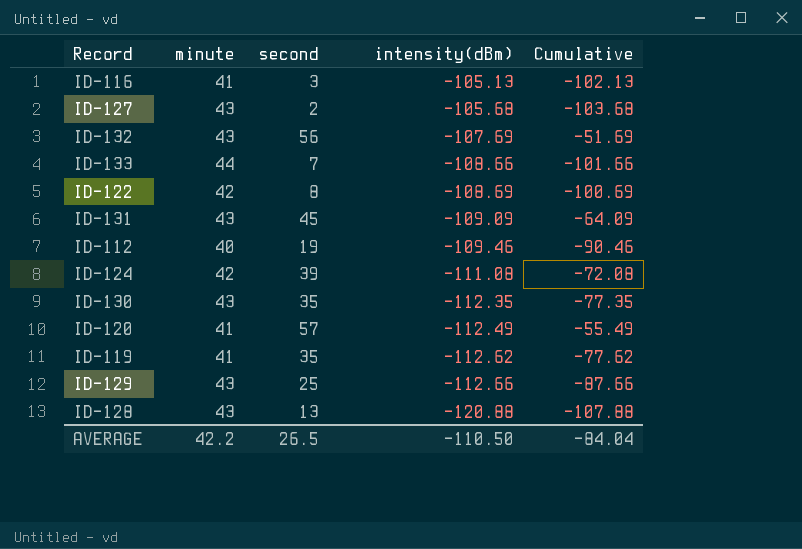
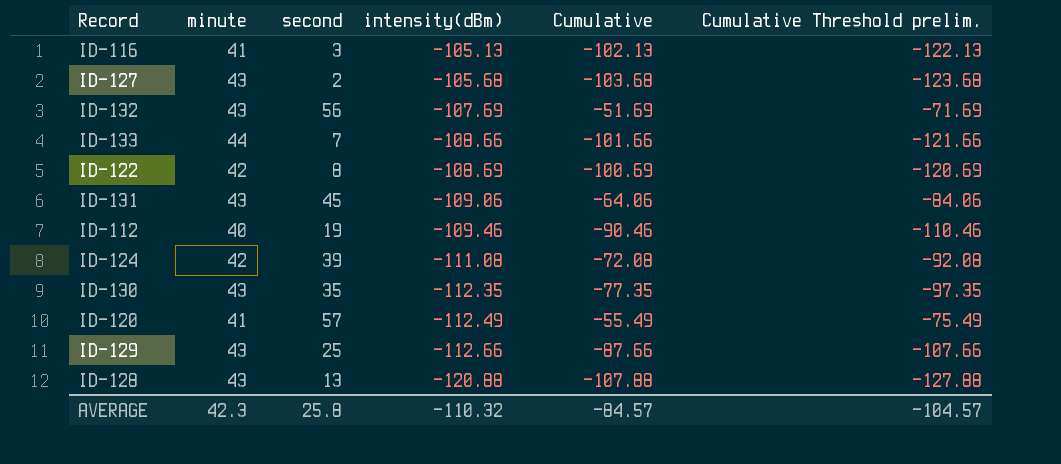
column Cumulative Threshold prelim. | formula: none -> [Cumulative] - 20
row ID-119: 41 | 35 | -112.62 | -77.62 -> none
ID-131 | intensity(dBm): -109.09 -> -109.06
ID-131 | Cumulative: -64.09 -> -64.06
AVERAGE | minute: 42.2 -> 42.3
AVERAGE | second: 26.5 -> 25.8
AVERAGE | intensity(dBm): -110.50 -> -110.32
AVERAGE | Cumulative: -84.04 -> -84.57

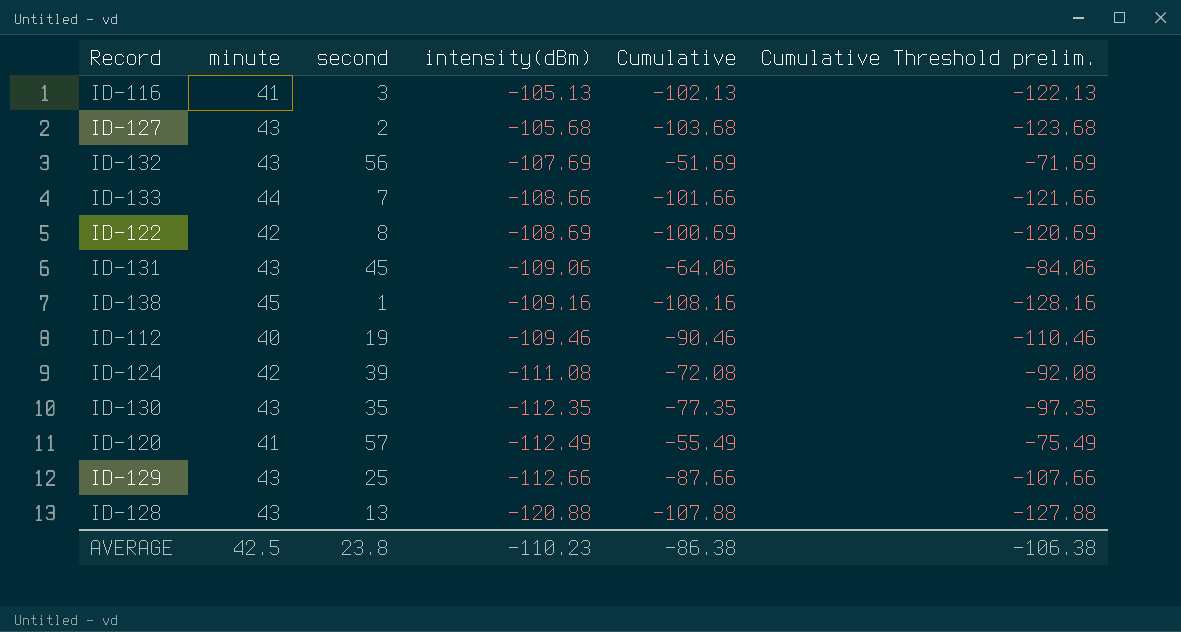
row ID-138: none -> 45 | 1 | -109.16 | -108.16 | -128.16
AVERAGE | minute: 42.3 -> 42.5
AVERAGE | second: 25.8 -> 23.8
AVERAGE | intensity(dBm): -110.32 -> -110.23
AVERAGE | Cumulative: -84.57 -> -86.38
AVERAGE | Cumulative Threshold prelim.: -104.57 -> -106.38

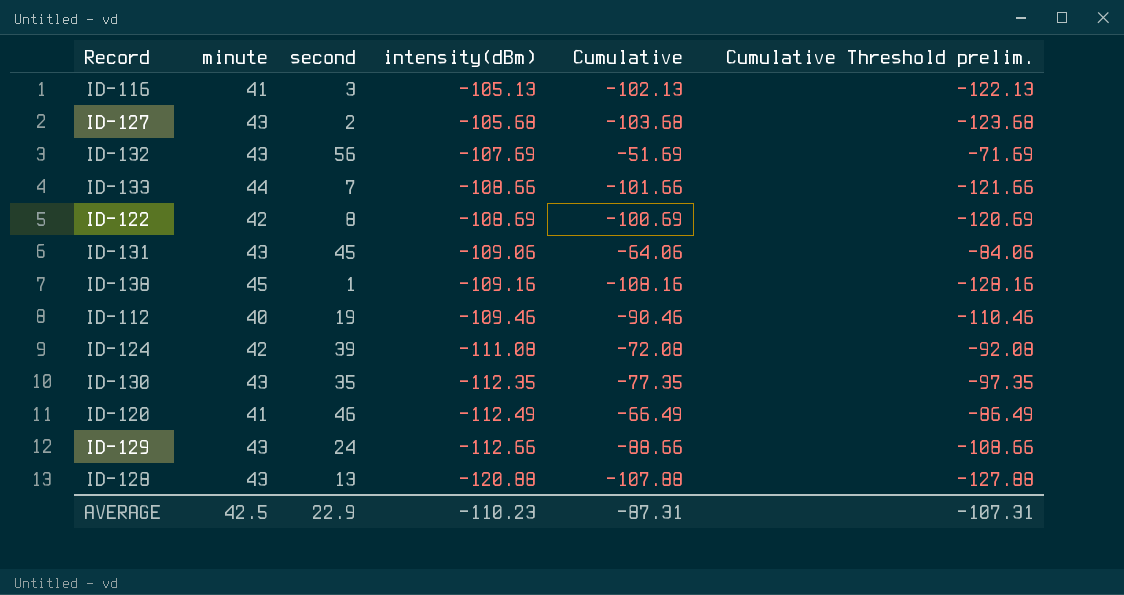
ID-120 | second: 57 -> 46
ID-120 | Cumulative: -55.49 -> -66.49
ID-120 | Cumulative Threshold prelim.: -75.49 -> -86.49
ID-129 | second: 25 -> 24
ID-129 | Cumulative: -87.66 -> -88.66
ID-129 | Cumulative Threshold prelim.: -107.66 -> -108.66
AVERAGE | second: 23.8 -> 22.9
AVERAGE | Cumulative: -86.38 -> -87.31
AVERAGE | Cumulative Threshold prelim.: -106.38 -> -107.31

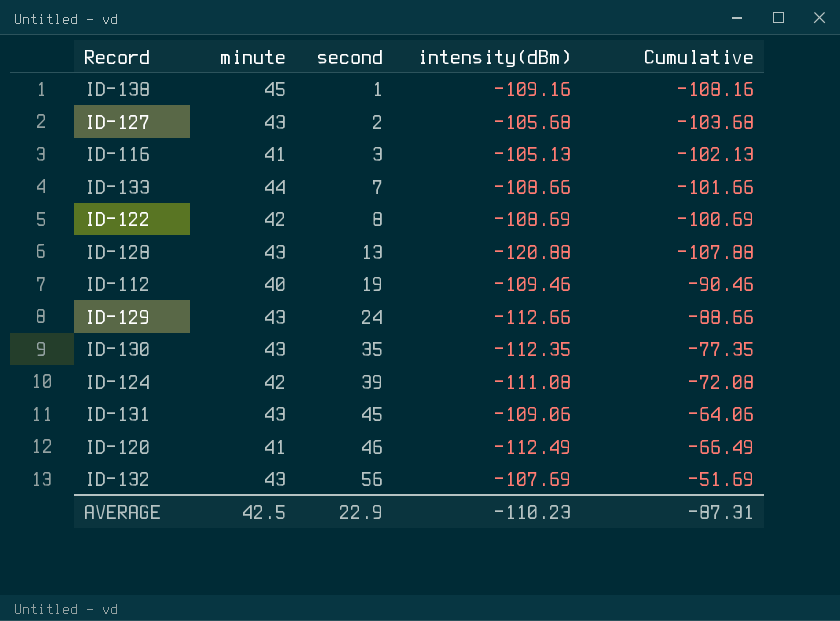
row order: intensity(dBm) descending -> second ascending
column Cumulative Threshold prelim. | formula: [Cumulative] - 20 -> none

